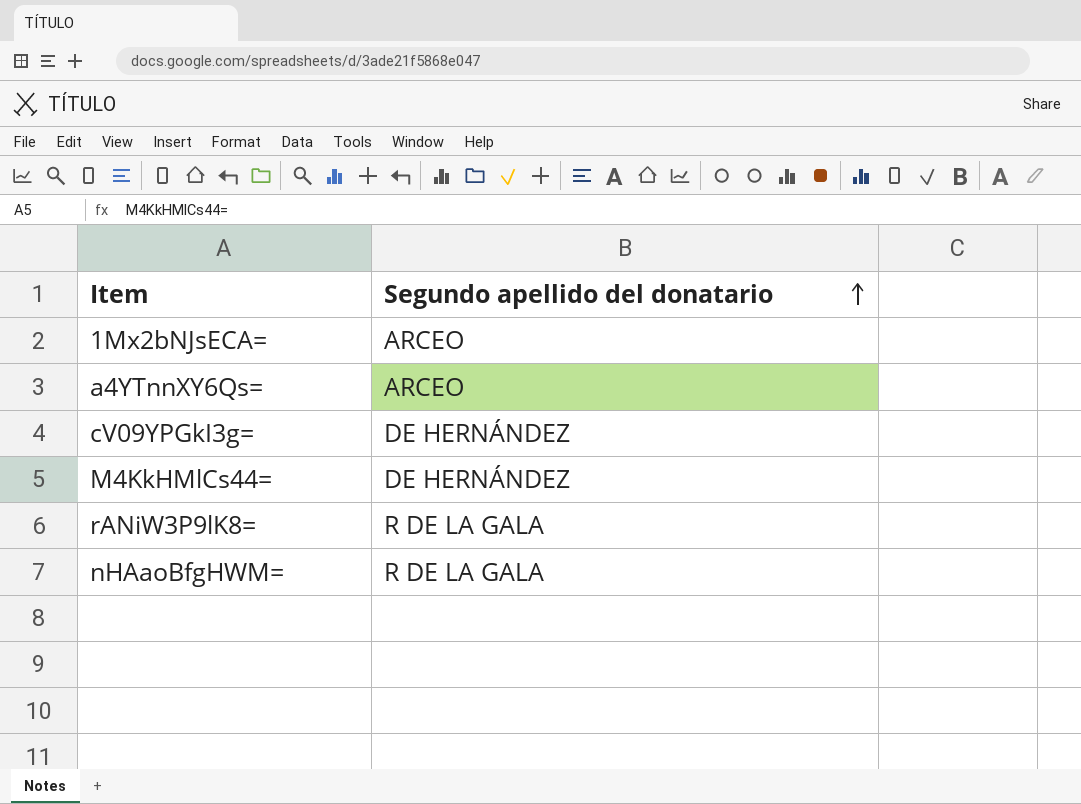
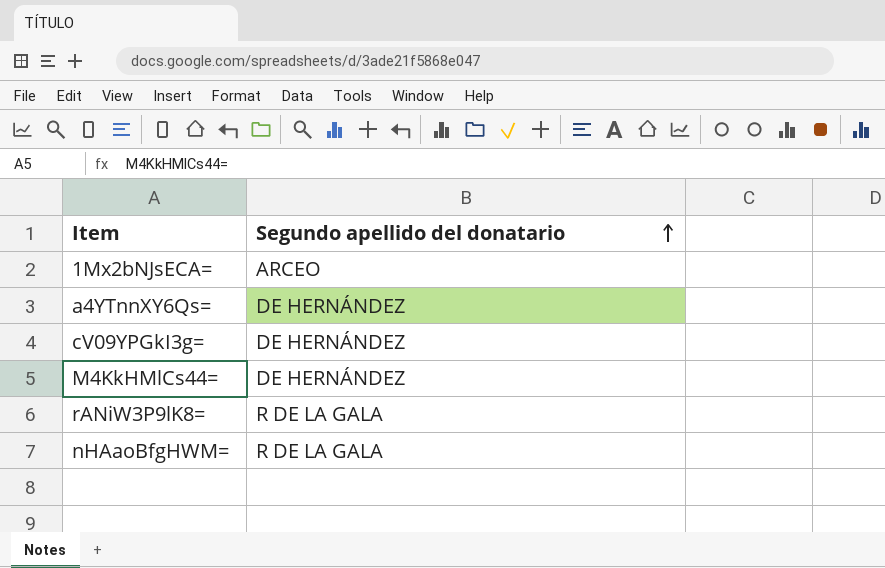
a4YTnnXY6Qs= | Segundo apellido del donatario: ARCEO -> DE HERNÁNDEZ

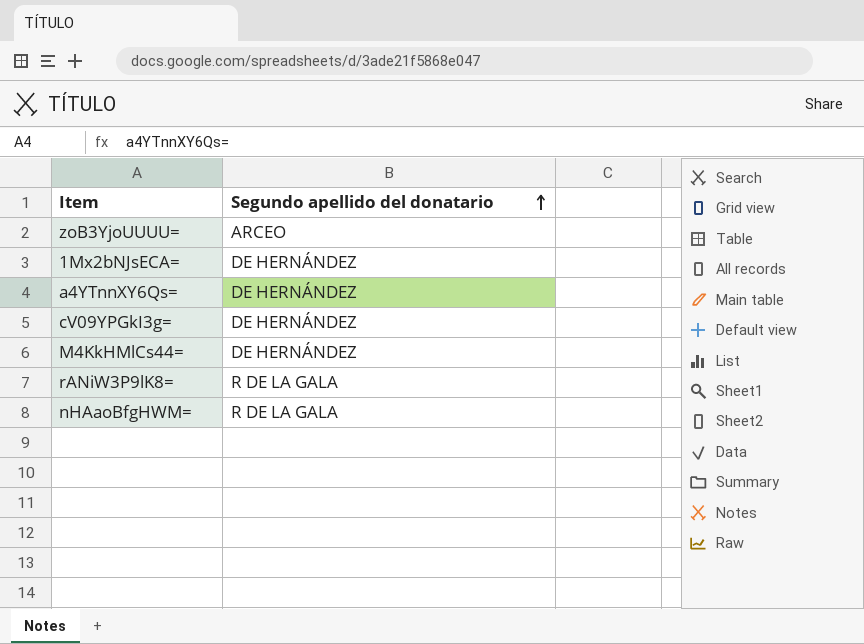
row zoB3YjoUUUU=: none -> ARCEO
1Mx2bNJsECA= | Segundo apellido del donatario: ARCEO -> DE HERNÁNDEZ

